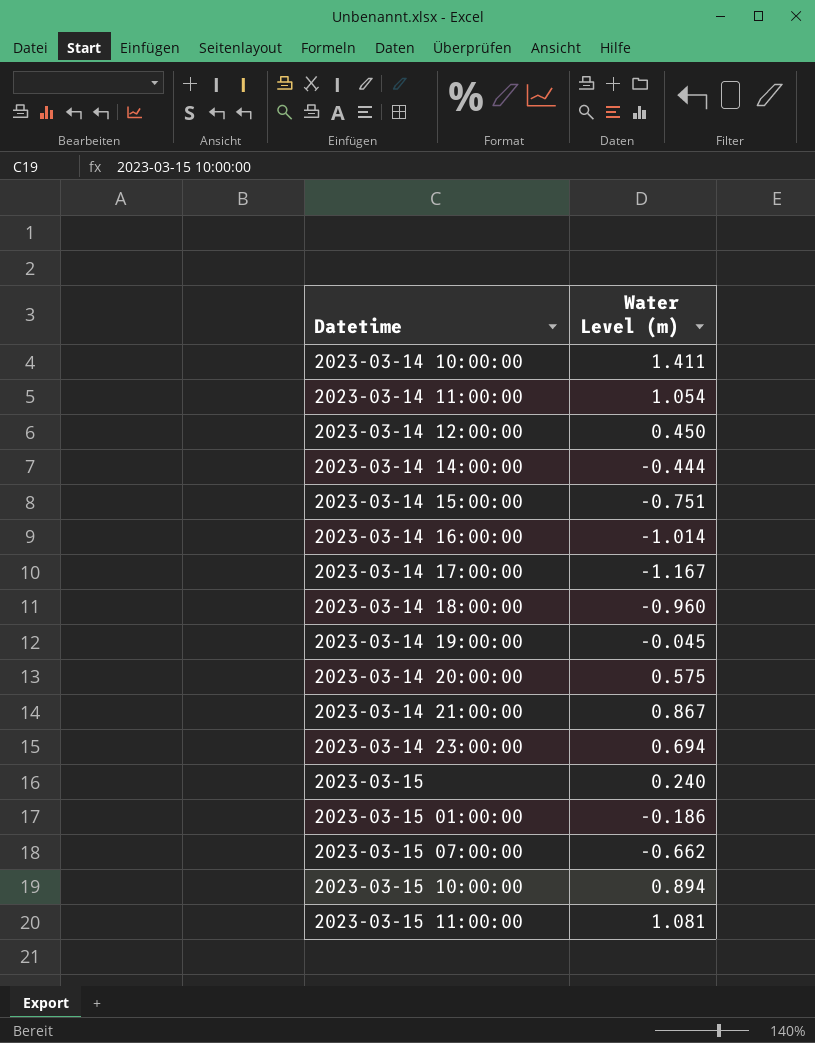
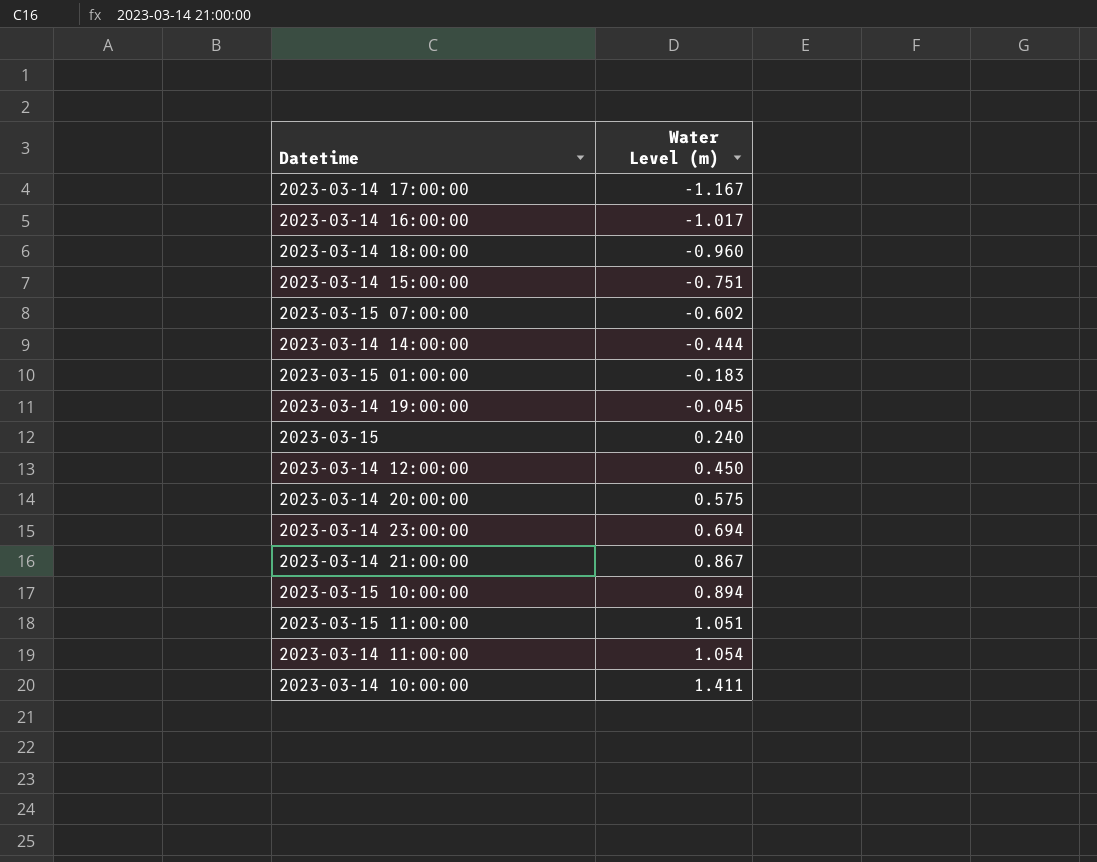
row order: Datetime ascending -> Water Level (m) ascending
2023-03-14 16:00:00 | Water Level (m): -1.014 -> -1.017
2023-03-15 07:00:00 | Water Level (m): -0.662 -> -0.602
2023-03-15 01:00:00 | Water Level (m): -0.186 -> -0.183
2023-03-15 11:00:00 | Water Level (m): 1.081 -> 1.051

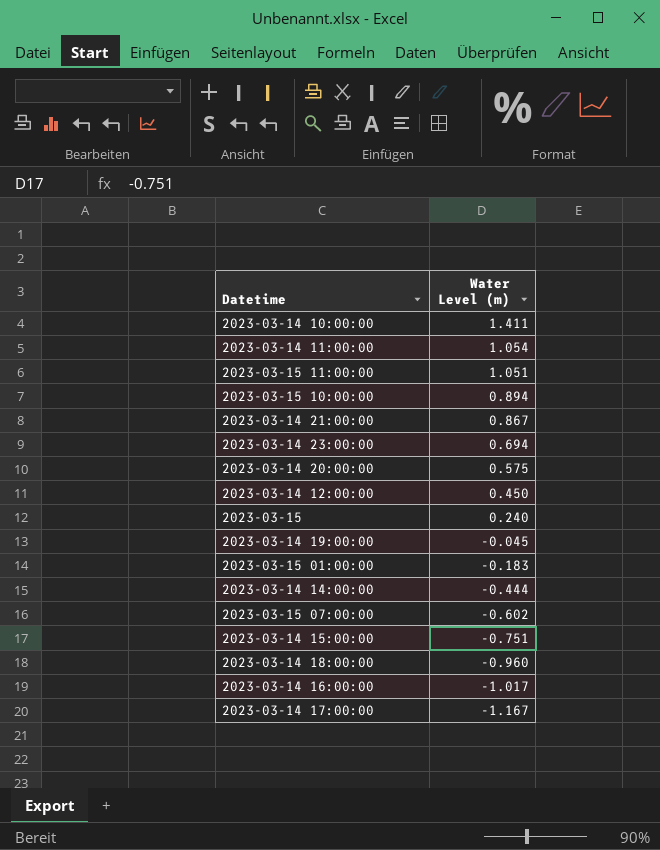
row order: Water Level (m) ascending -> Water Level (m) descending

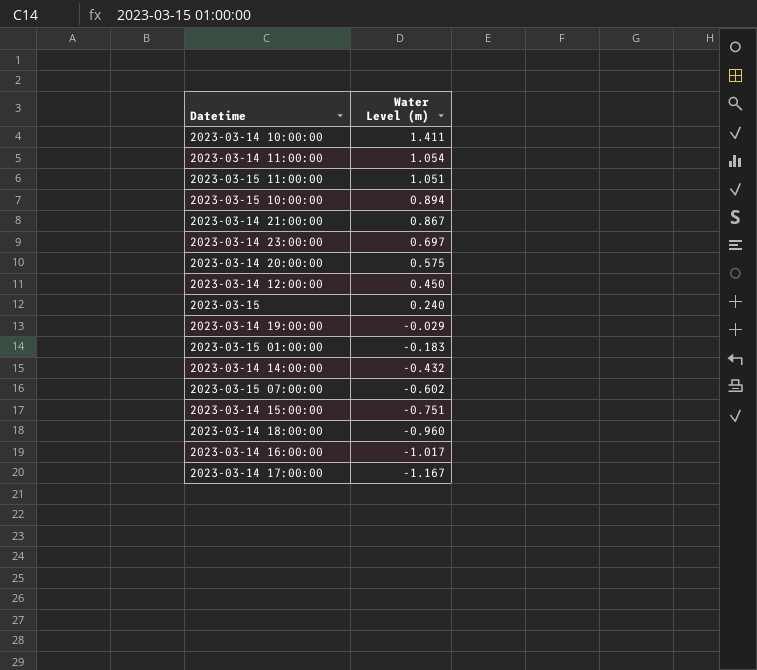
2023-03-14 23:00:00 | Water Level (m): 0.694 -> 0.697
2023-03-14 19:00:00 | Water Level (m): -0.045 -> -0.029
2023-03-14 14:00:00 | Water Level (m): -0.444 -> -0.432

